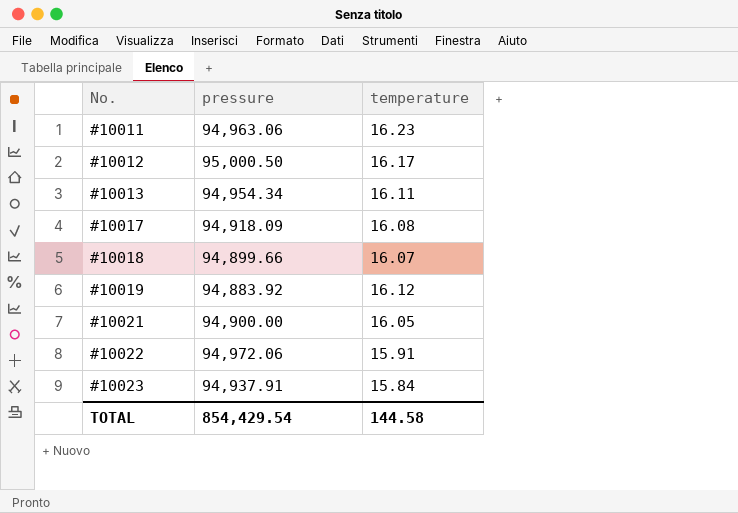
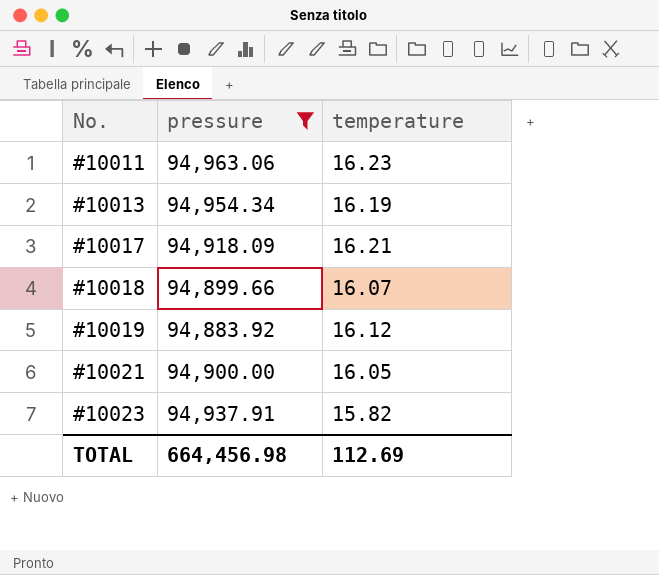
filter: none -> pressure <= 94,963.06
#10013 | temperature: 16.11 -> 16.19
#10017 | temperature: 16.08 -> 16.21
#10023 | temperature: 15.84 -> 15.82
TOTAL | pressure: 854,429.54 -> 664,456.98
TOTAL | temperature: 144.58 -> 112.69

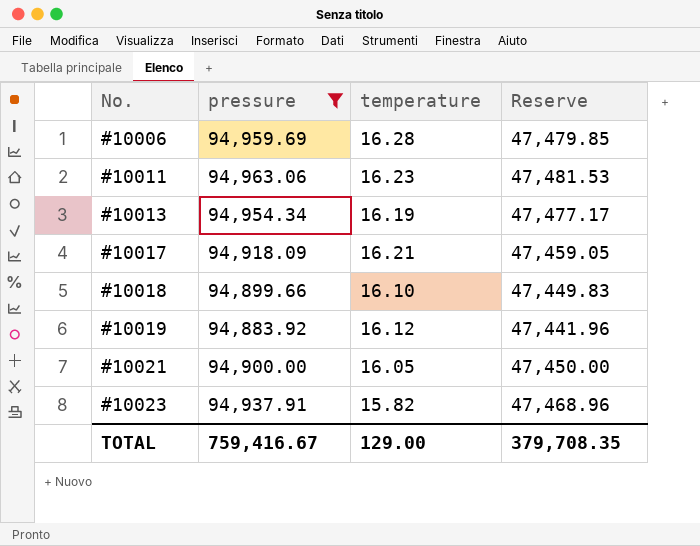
column Reserve | formula: none -> [pressure] * 0.5
row #10006: none -> 94,959.69 | 16.28 | 47,479.85
#10018 | temperature: 16.07 -> 16.10
TOTAL | pressure: 664,456.98 -> 759,416.67
TOTAL | temperature: 112.69 -> 129.00

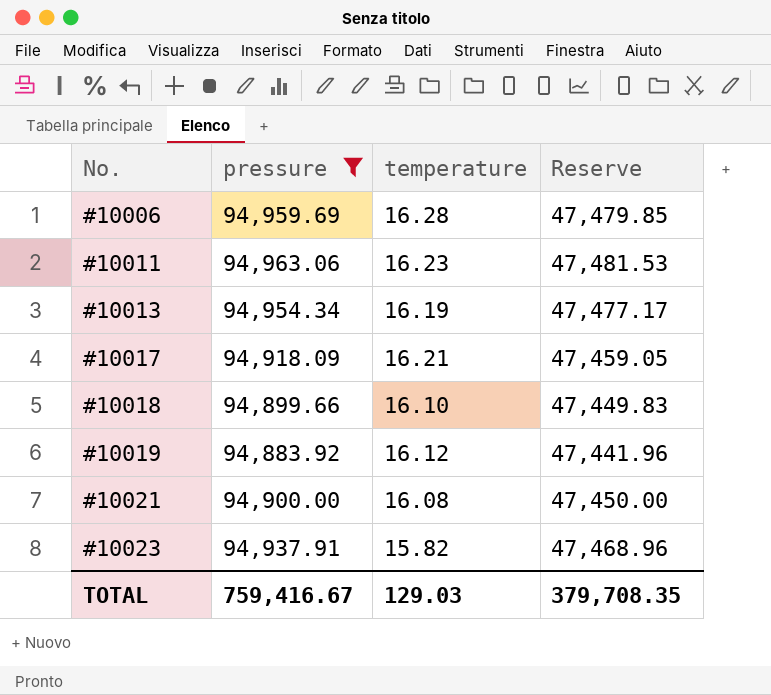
#10021 | temperature: 16.05 -> 16.08
TOTAL | temperature: 129.00 -> 129.03

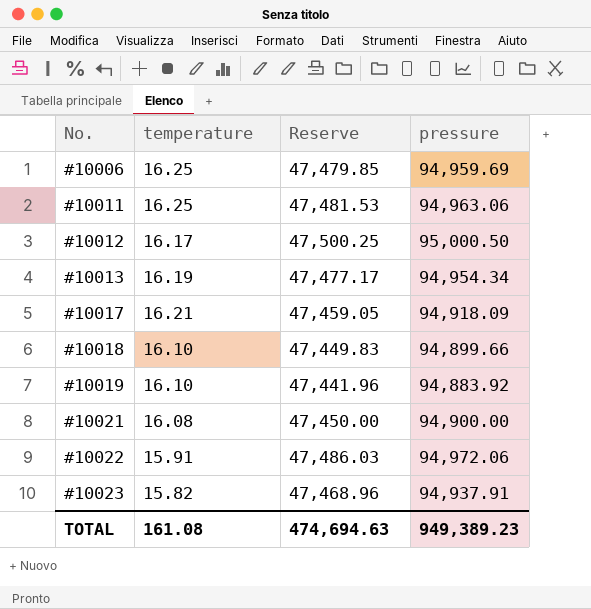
filter: pressure <= 94,963.06 -> none
column pressure | position: 2 -> 4
#10006 | temperature: 16.28 -> 16.25
#10011 | temperature: 16.23 -> 16.25
#10019 | temperature: 16.12 -> 16.10
TOTAL | temperature: 129.03 -> 161.08
TOTAL | Reserve: 379,708.35 -> 474,694.63
TOTAL | pressure: 759,416.67 -> 949,389.23

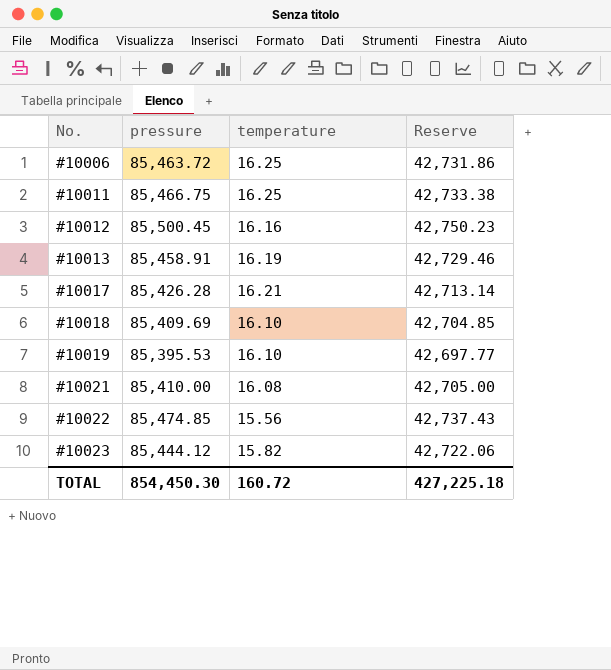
column pressure | position: 4 -> 2
#10006 | pressure: 94,959.69 -> 85,463.72
#10006 | Reserve: 47,479.85 -> 42,731.86
#10011 | pressure: 94,963.06 -> 85,466.75
#10011 | Reserve: 47,481.53 -> 42,733.38
#10012 | pressure: 95,000.50 -> 85,500.45
#10012 | temperature: 16.17 -> 16.16
#10012 | Reserve: 47,500.25 -> 42,750.23
#10013 | pressure: 94,954.34 -> 85,458.91
#10013 | Reserve: 47,477.17 -> 42,729.46
#10017 | pressure: 94,918.09 -> 85,426.28
#10017 | Reserve: 47,459.05 -> 42,713.14
#10018 | pressure: 94,899.66 -> 85,409.69
#10018 | Reserve: 47,449.83 -> 42,704.85
#10019 | pressure: 94,883.92 -> 85,395.53
#10019 | Reserve: 47,441.96 -> 42,697.77
#10021 | pressure: 94,900.00 -> 85,410.00
#10021 | Reserve: 47,450.00 -> 42,705.00
#10022 | pressure: 94,972.06 -> 85,474.85
#10022 | temperature: 15.91 -> 15.56
#10022 | Reserve: 47,486.03 -> 42,737.43
#10023 | pressure: 94,937.91 -> 85,444.12
#10023 | Reserve: 47,468.96 -> 42,722.06
TOTAL | pressure: 949,389.23 -> 854,450.30
TOTAL | temperature: 161.08 -> 160.72
TOTAL | Reserve: 474,694.63 -> 427,225.18

